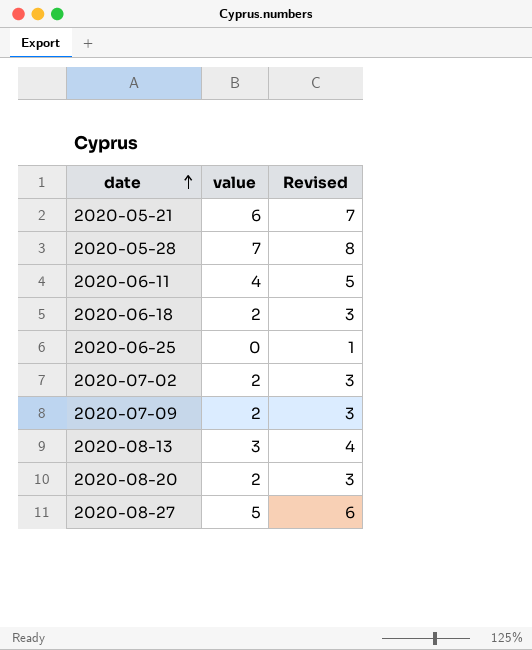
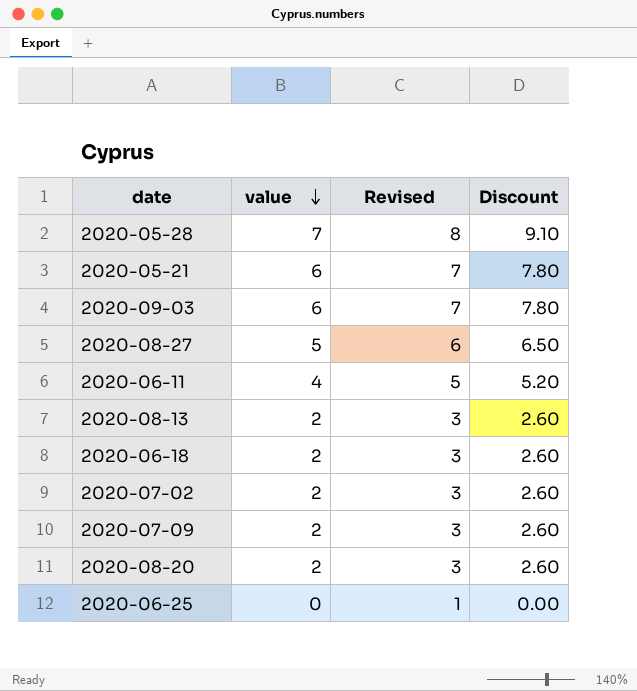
row order: date ascending -> value descending
column Discount | formula: none -> [value] * 1.3
row 2020-09-03: none -> 6 | 7 | 7.80
2020-08-13 | value: 3 -> 2
2020-08-13 | Revised: 4 -> 3

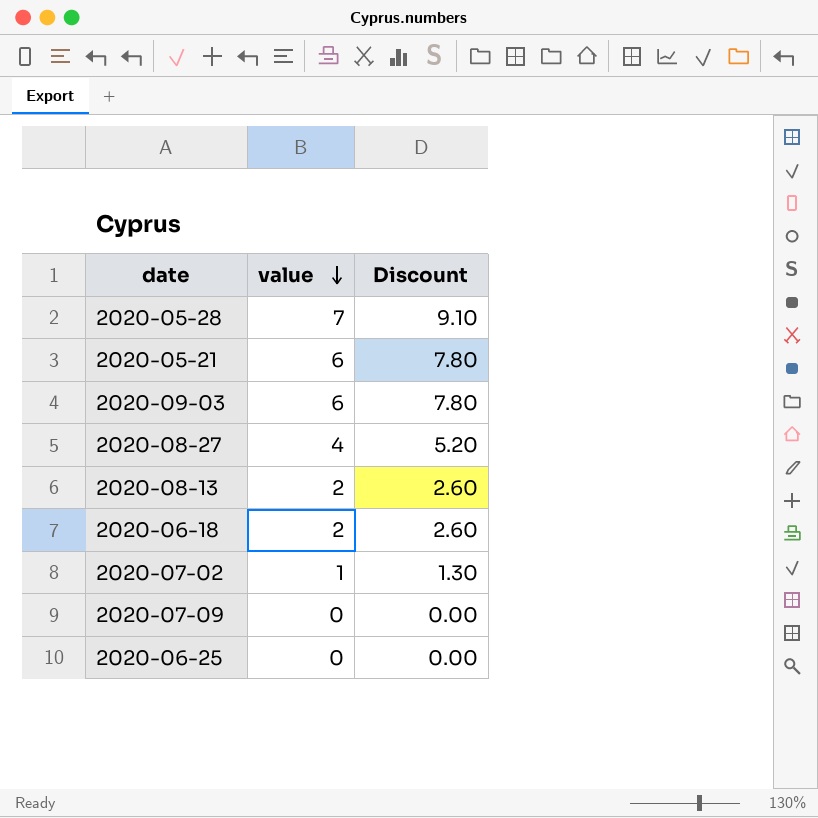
column Revised | formula: [value] + 1 -> none
row 2020-06-11: 4 | 5 | 5.20 -> none
row 2020-08-20: 2 | 3 | 2.60 -> none
2020-08-27 | value: 5 -> 4
2020-08-27 | Discount: 6.50 -> 5.20
2020-07-02 | value: 2 -> 1
2020-07-02 | Discount: 2.60 -> 1.30
2020-07-09 | value: 2 -> 0
2020-07-09 | Discount: 2.60 -> 0.00

